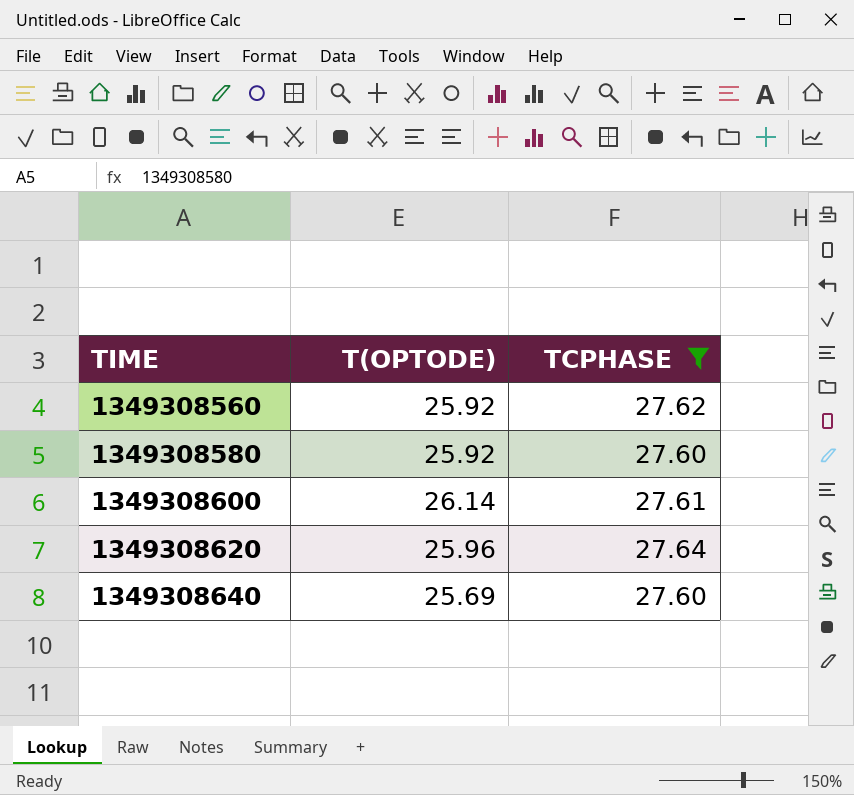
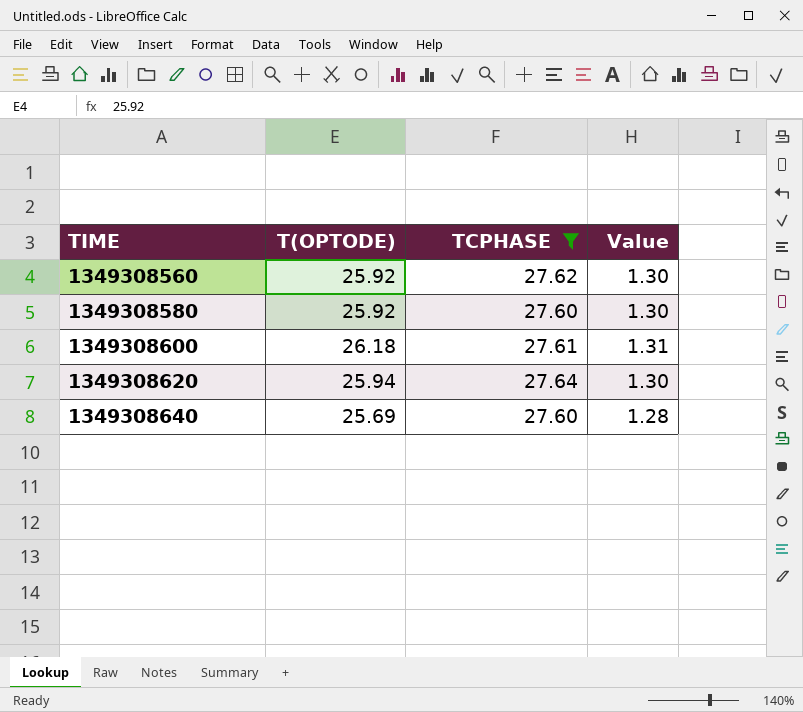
column Value | formula: none -> [T(OPTODE)] * 0.05
1349308600 | T(OPTODE): 26.14 -> 26.18
1349308620 | T(OPTODE): 25.96 -> 25.94

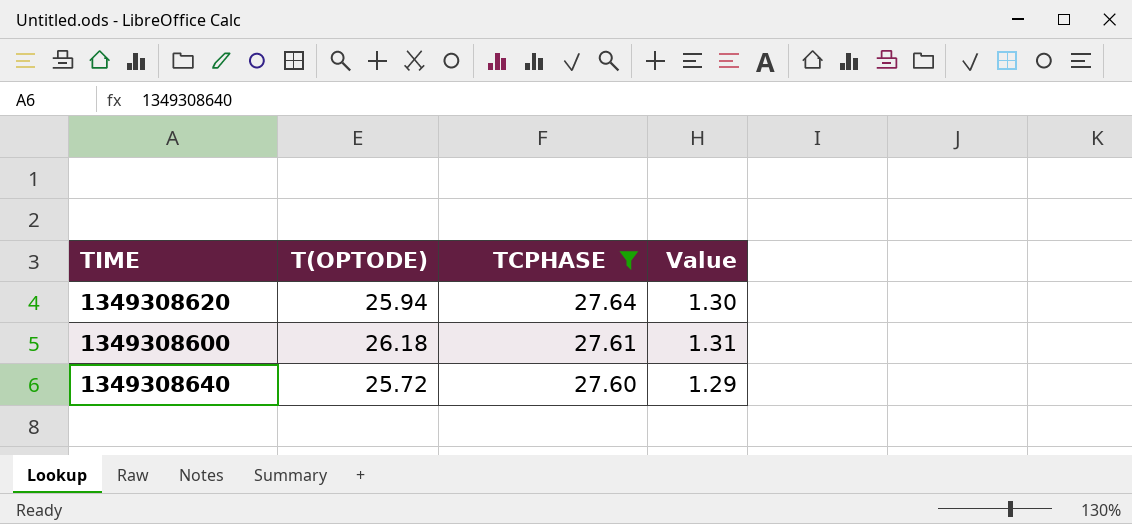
row order: TIME ascending -> TCPHASE descending
row 1349308560: 25.92 | 27.62 | 1.30 -> none
row 1349308580: 25.92 | 27.60 | 1.30 -> none
1349308640 | T(OPTODE): 25.69 -> 25.72
1349308640 | Value: 1.28 -> 1.29

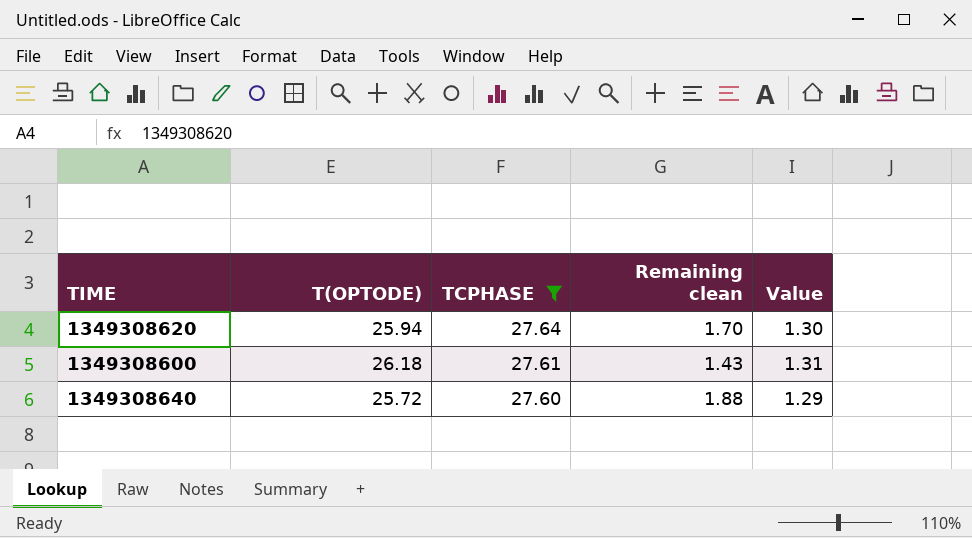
column Remaining clean | formula: none -> [TCPHASE] - [T(OPTODE)]

